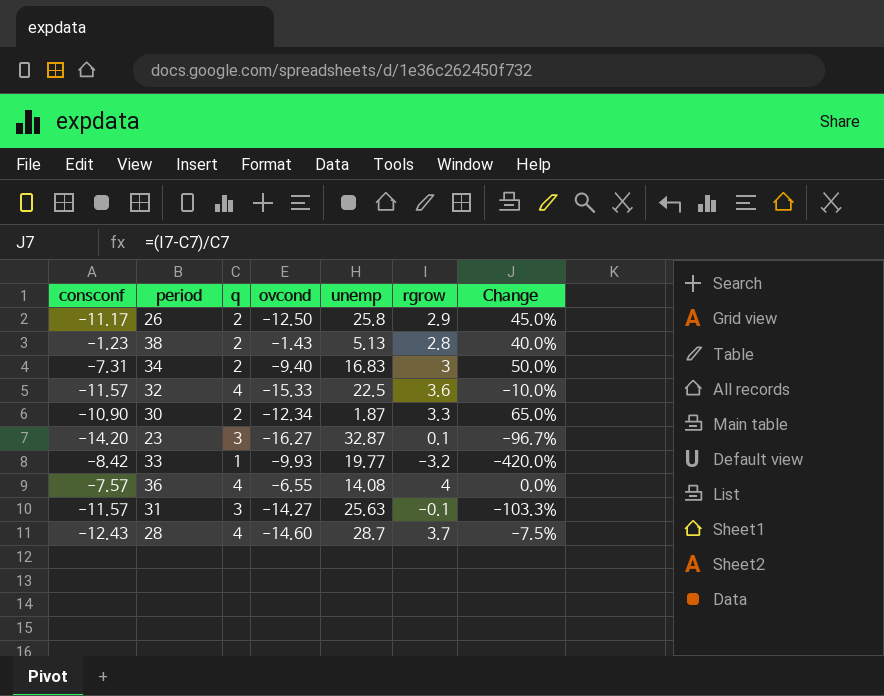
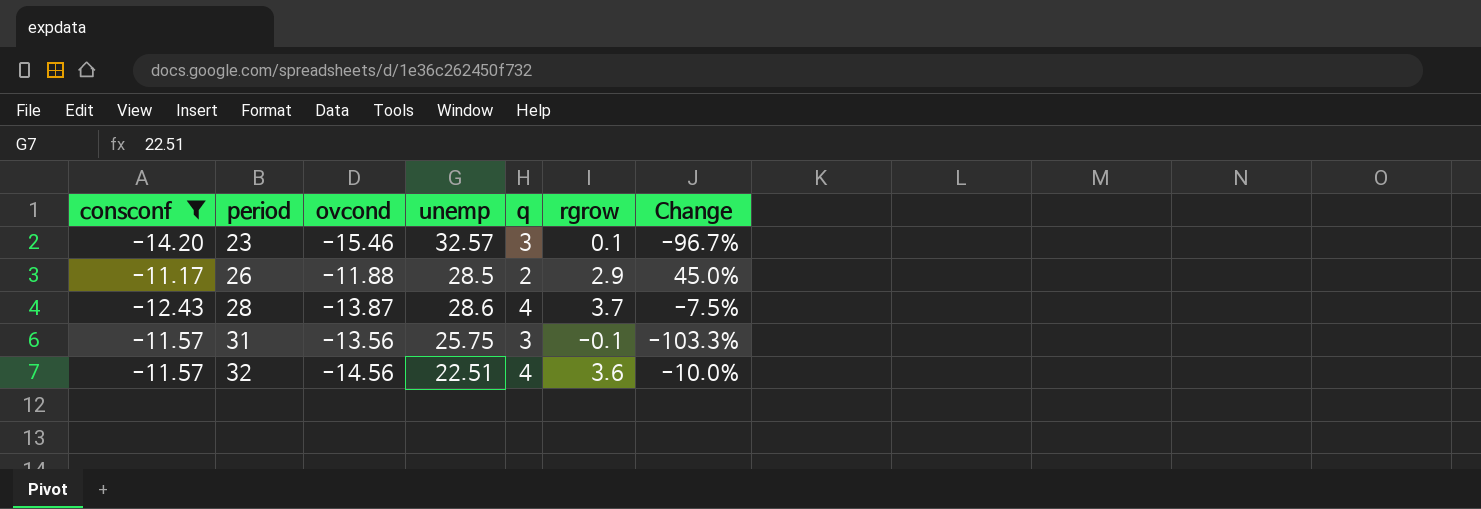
filter: none -> consconf <= -11.17
row order: none -> period ascending
column q | position: 3 -> 5
23 | ovcond: -16.27 -> -15.46
23 | unemp: 32.87 -> 32.57
26 | ovcond: -12.50 -> -11.88
26 | unemp: 25.8 -> 28.5
28 | ovcond: -14.60 -> -13.87
28 | unemp: 28.7 -> 28.6
31 | ovcond: -14.27 -> -13.56
31 | unemp: 25.63 -> 25.75
32 | ovcond: -15.33 -> -14.56
32 | unemp: 22.5 -> 22.51

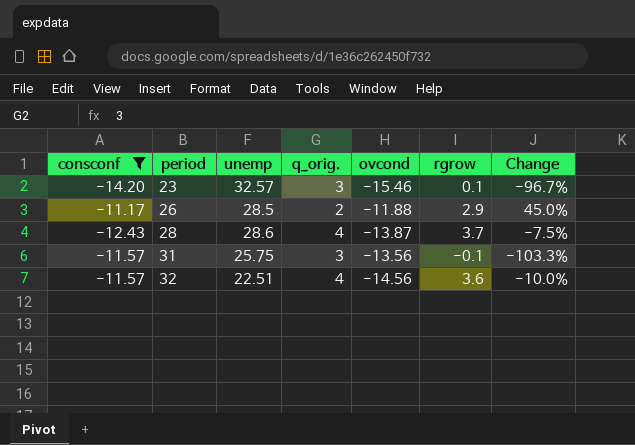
column name: q -> q_orig.
column ovcond | position: 3 -> 5

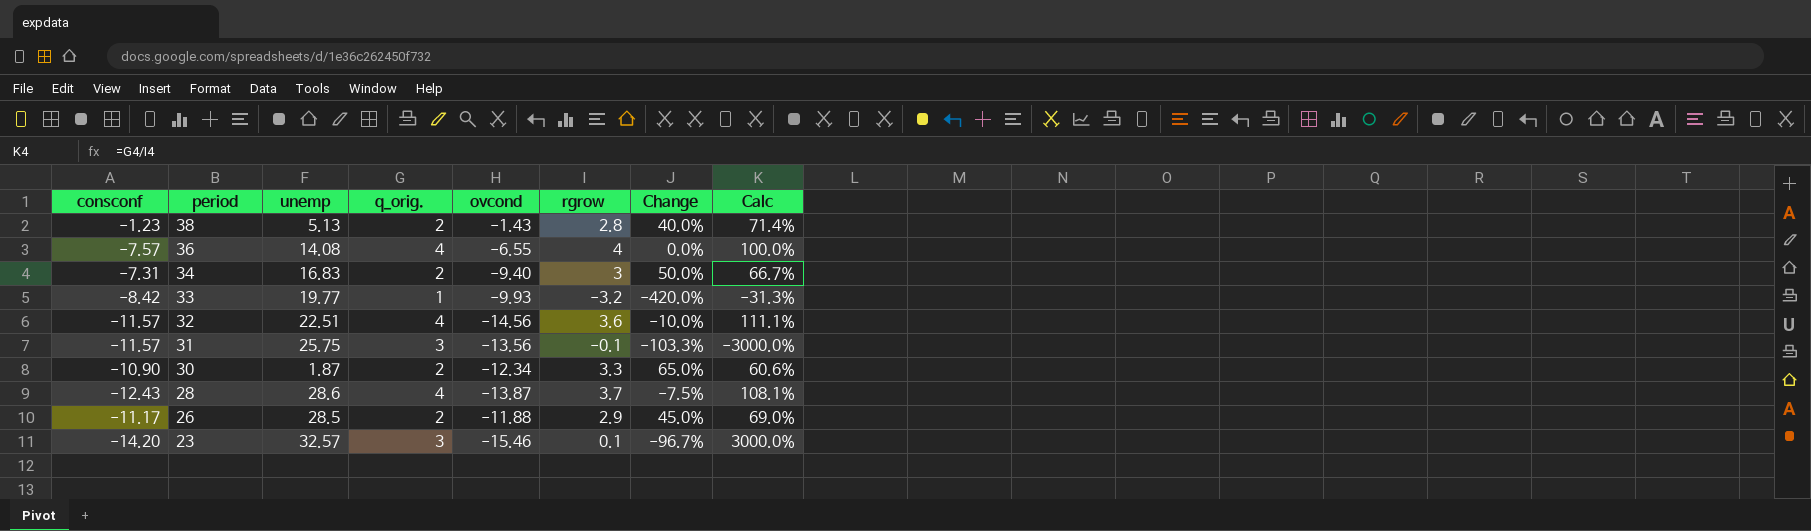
filter: consconf <= -11.17 -> none
row order: period ascending -> period descending
column Calc | formula: none -> [q_orig.] / [rgrow]

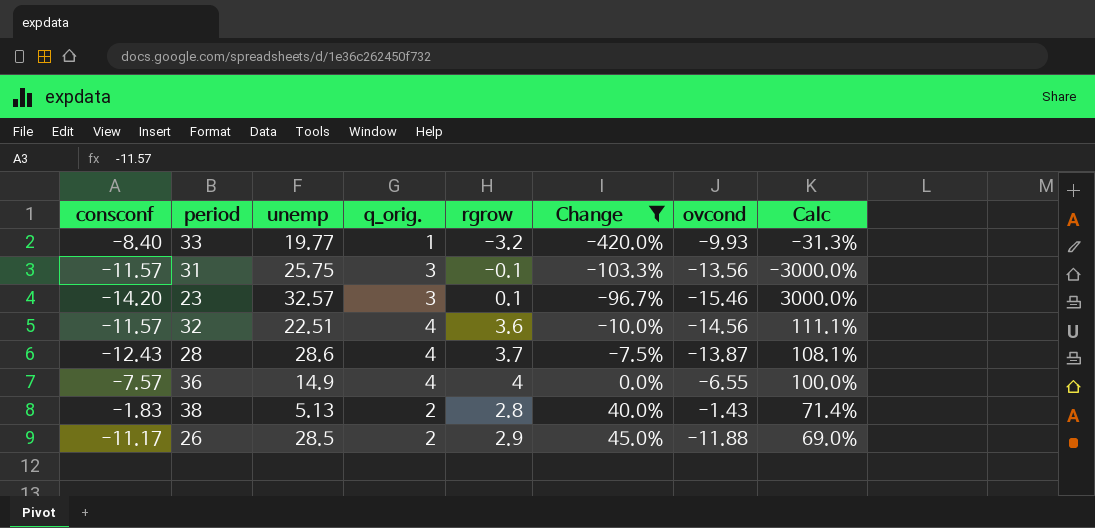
filter: none -> Change <= 45.0%
row order: period descending -> Change ascending
column ovcond | position: 5 -> 7
33 | consconf: -8.42 -> -8.40
36 | unemp: 14.08 -> 14.9
38 | consconf: -1.23 -> -1.83

